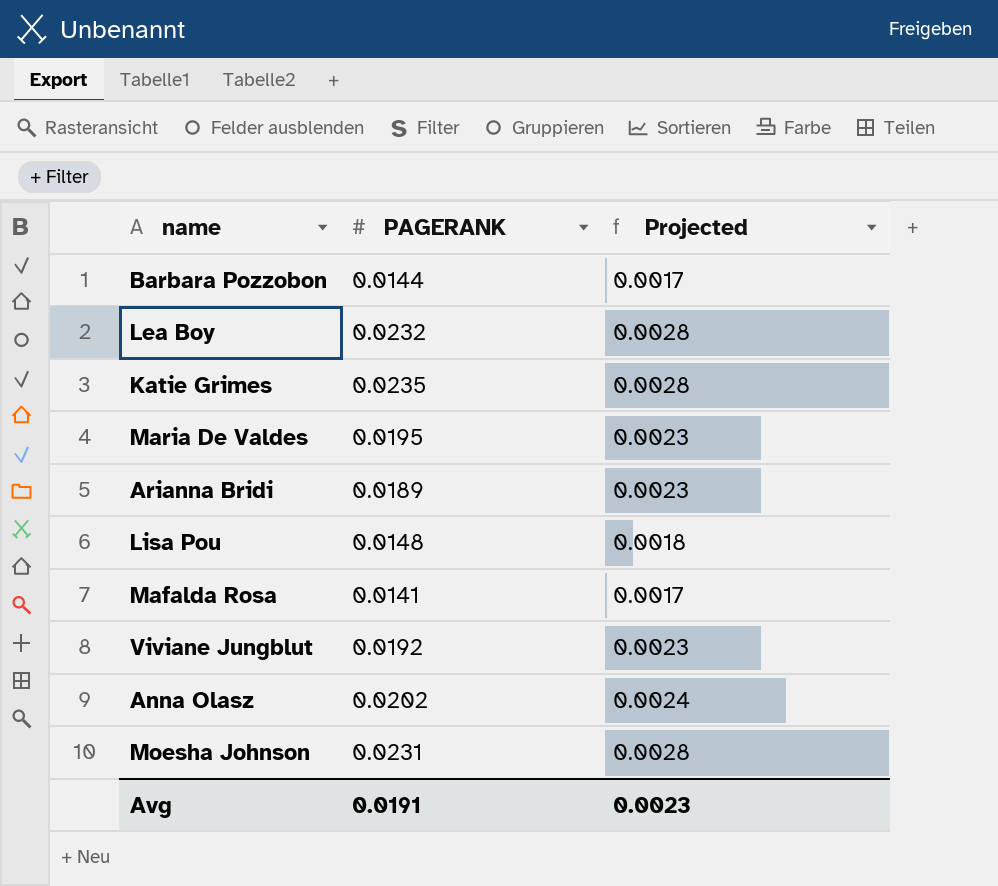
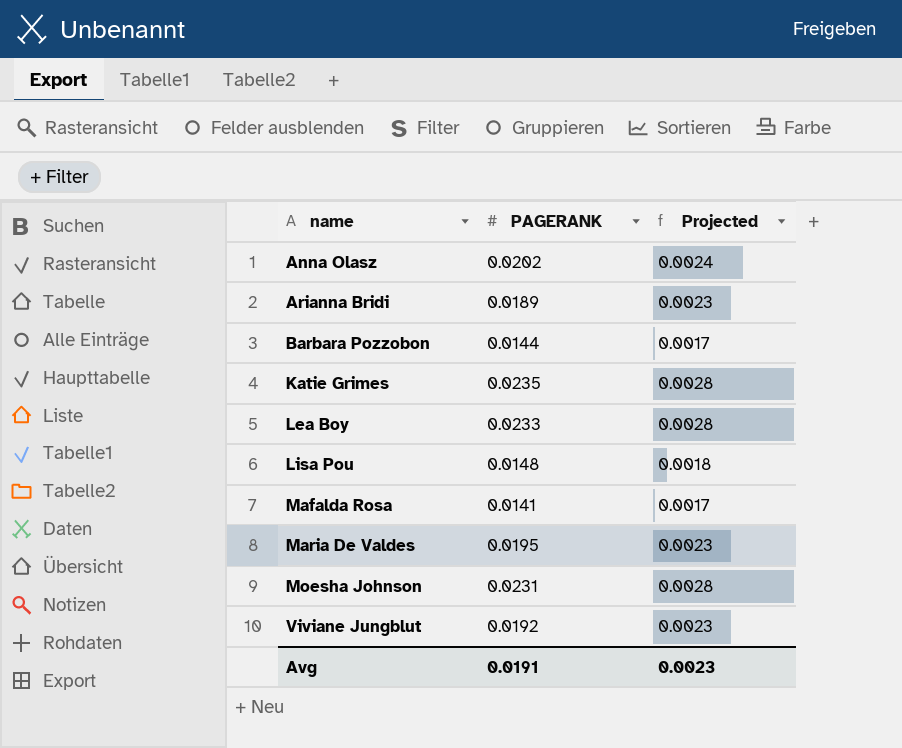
row order: none -> name ascending
Lea Boy | PAGERANK: 0.0232 -> 0.0233

